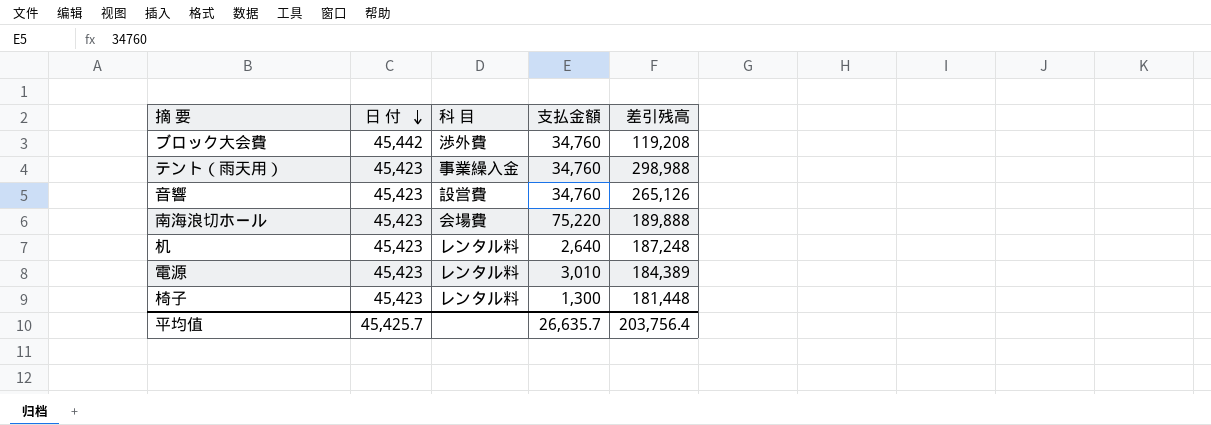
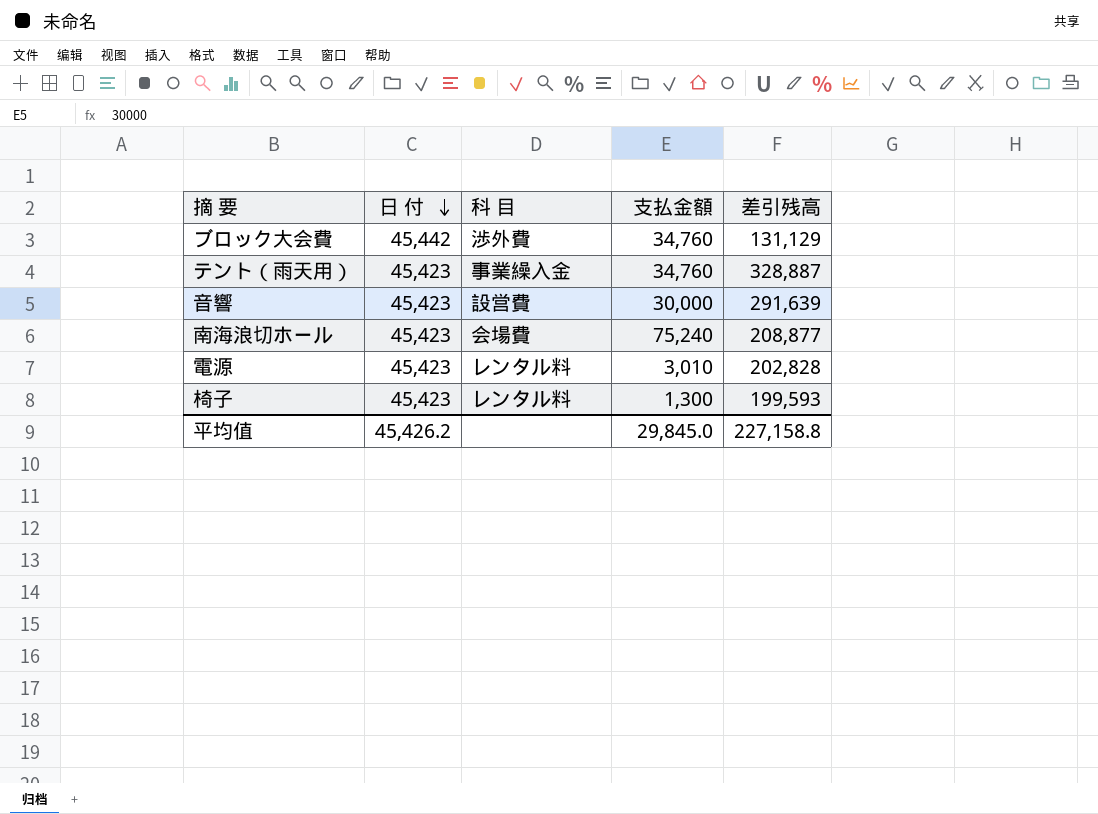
row 机: 45,423 | レンタル料 | 2,640 | 187,248 -> none
ブロック大会費 | 差引残高: 119,208 -> 131,129
テント（雨天用） | 差引残高: 298,988 -> 328,887
音響 | 支払金額: 34,760 -> 30,000
音響 | 差引残高: 265,126 -> 291,639
南海浪切ホール | 支払金額: 75,220 -> 75,240
南海浪切ホール | 差引残高: 189,888 -> 208,877
電源 | 差引残高: 184,389 -> 202,828
椅子 | 差引残高: 181,448 -> 199,593
平均值 | 日 付: 45,425.7 -> 45,426.2
平均值 | 支払金額: 26,635.7 -> 29,845.0
平均值 | 差引残高: 203,756.4 -> 227,158.8

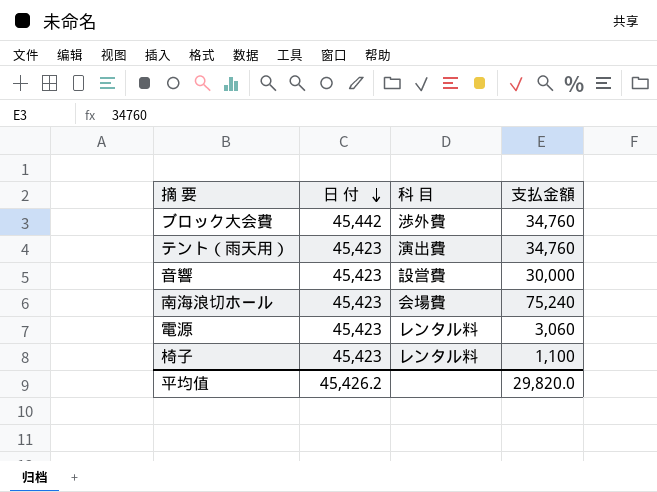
column 差引残高 | position: 5 -> none
テント（雨天用） | 科 目: 事業繰入金 -> 演出費
電源 | 支払金額: 3,010 -> 3,060
椅子 | 支払金額: 1,300 -> 1,100
平均值 | 支払金額: 29,845.0 -> 29,820.0

